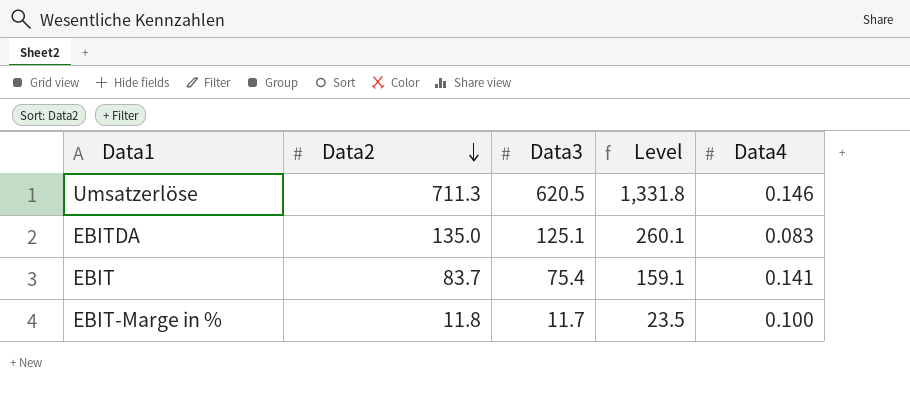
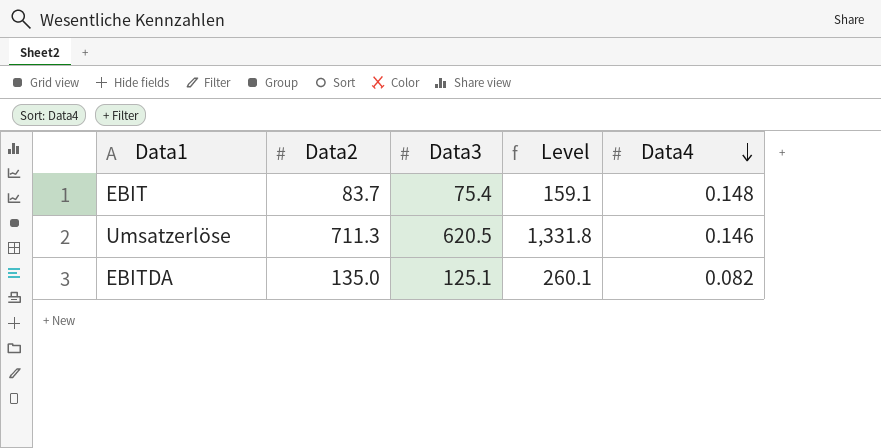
row order: Data2 descending -> Data4 descending
row EBIT-Marge in %: 11.8 | 11.7 | 23.5 | 0.100 -> none
EBIT | Data4: 0.141 -> 0.148
EBITDA | Data4: 0.083 -> 0.082

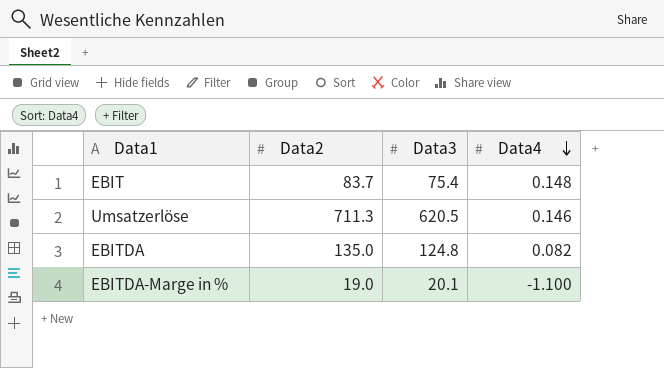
column Level | formula: [Data2] + [Data3] -> none
EBITDA | Data3: 125.1 -> 124.8
row EBITDA-Marge in %: none -> 19.0 | 20.1 | -1.100

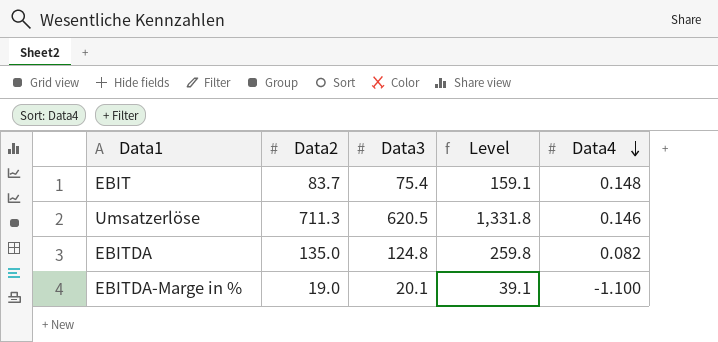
column Level | formula: none -> [Data2] + [Data3]

